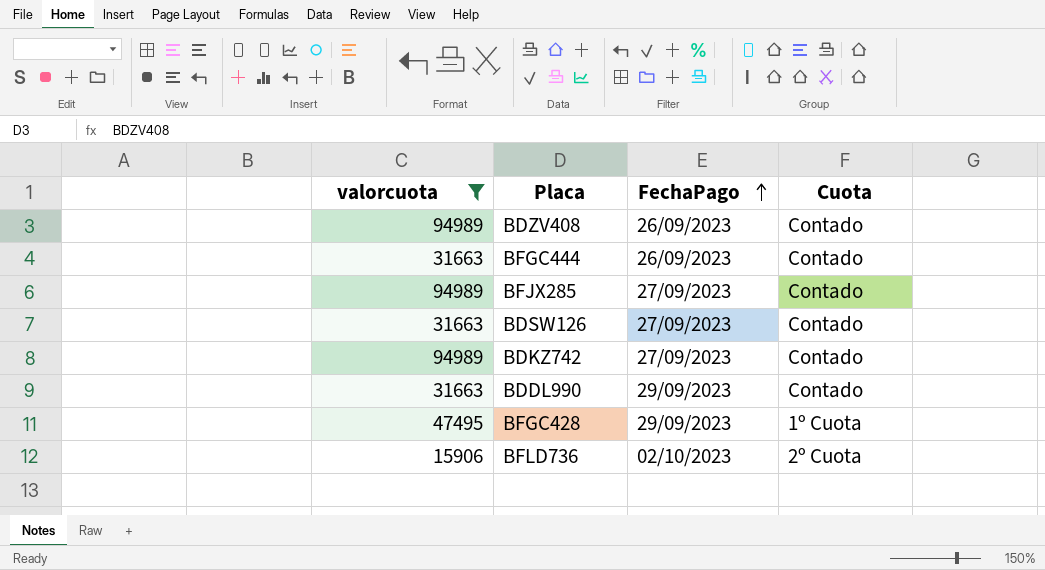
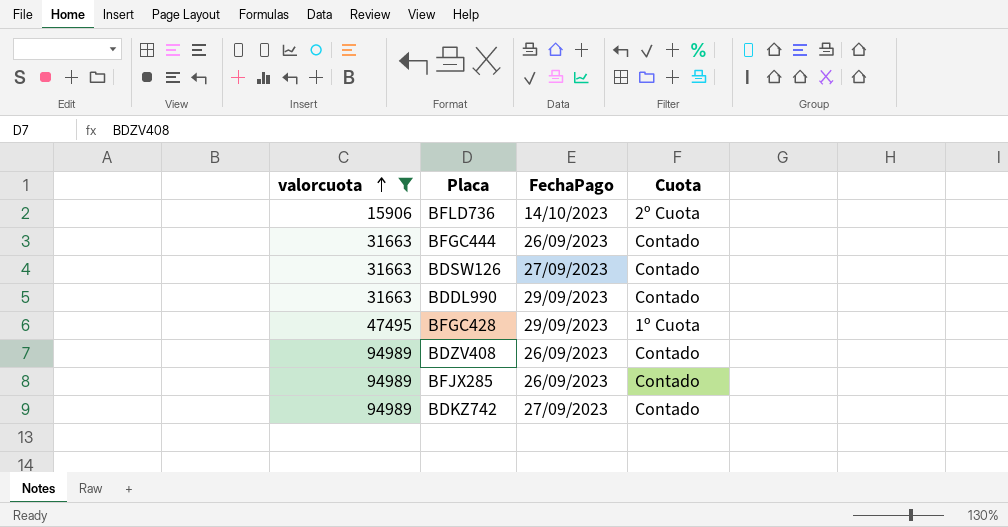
row order: FechaPago ascending -> valorcuota ascending
BFLD736 | FechaPago: 02/10/2023 -> 14/10/2023
BFJX285 | FechaPago: 27/09/2023 -> 26/09/2023

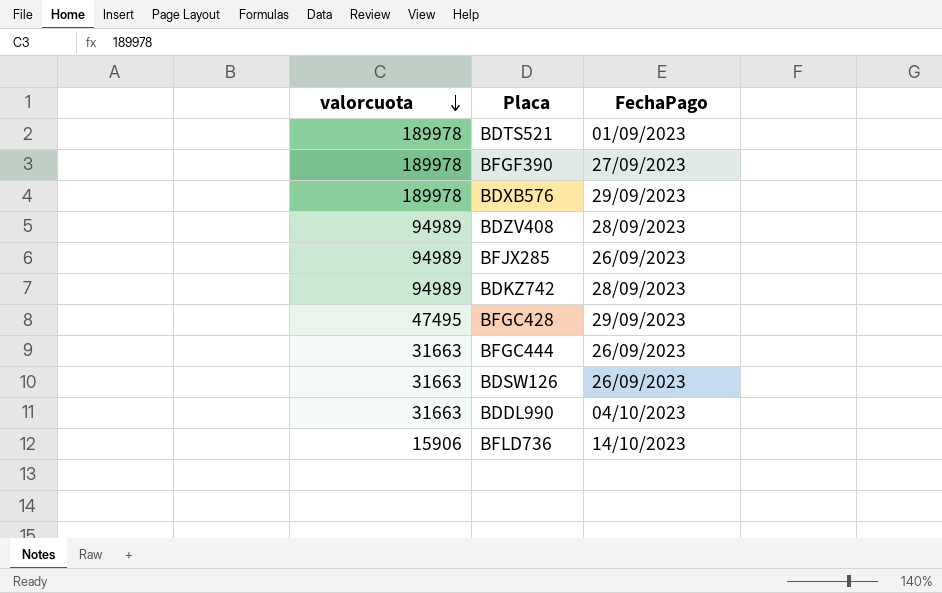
filter: valorcuota != 189978 -> none
row order: valorcuota ascending -> valorcuota descending
column Cuota | position: 4 -> none
BDZV408 | FechaPago: 26/09/2023 -> 28/09/2023
BDKZ742 | FechaPago: 27/09/2023 -> 28/09/2023
BDSW126 | FechaPago: 27/09/2023 -> 26/09/2023
BDDL990 | FechaPago: 29/09/2023 -> 04/10/2023

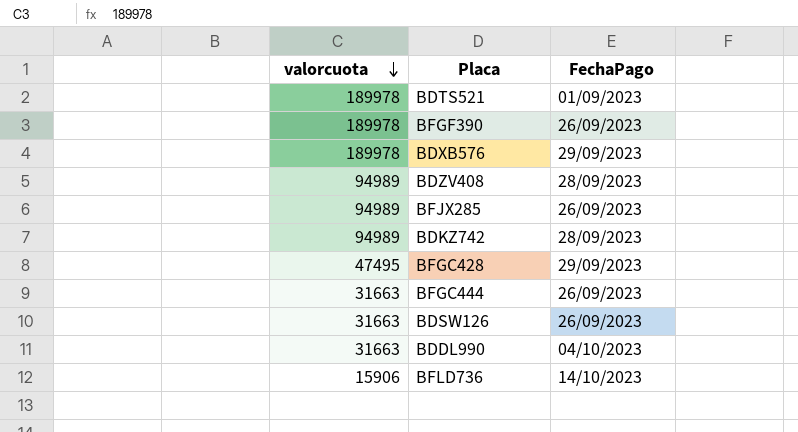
BFGF390 | FechaPago: 27/09/2023 -> 26/09/2023

